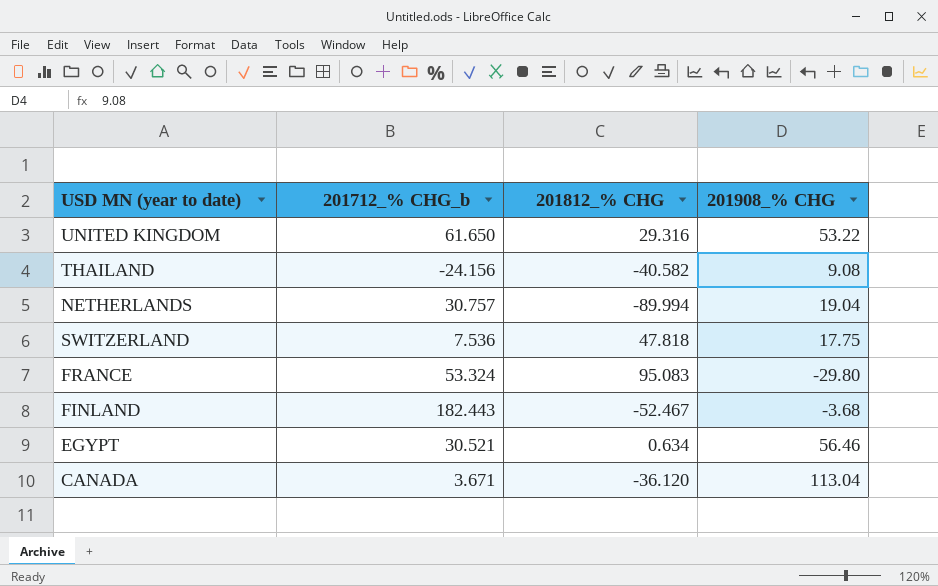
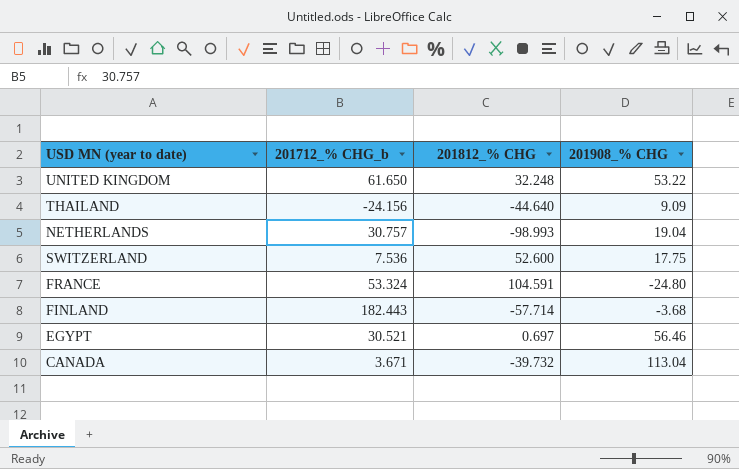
UNITED KINGDOM | 201812_% CHG: 29.316 -> 32.248
THAILAND | 201812_% CHG: -40.582 -> -44.640
THAILAND | 201908_% CHG: 9.08 -> 9.09
NETHERLANDS | 201812_% CHG: -89.994 -> -98.993
SWITZERLAND | 201812_% CHG: 47.818 -> 52.600
FRANCE | 201812_% CHG: 95.083 -> 104.591
FRANCE | 201908_% CHG: -29.80 -> -24.80
FINLAND | 201812_% CHG: -52.467 -> -57.714
EGYPT | 201812_% CHG: 0.634 -> 0.697
CANADA | 201812_% CHG: -36.120 -> -39.732

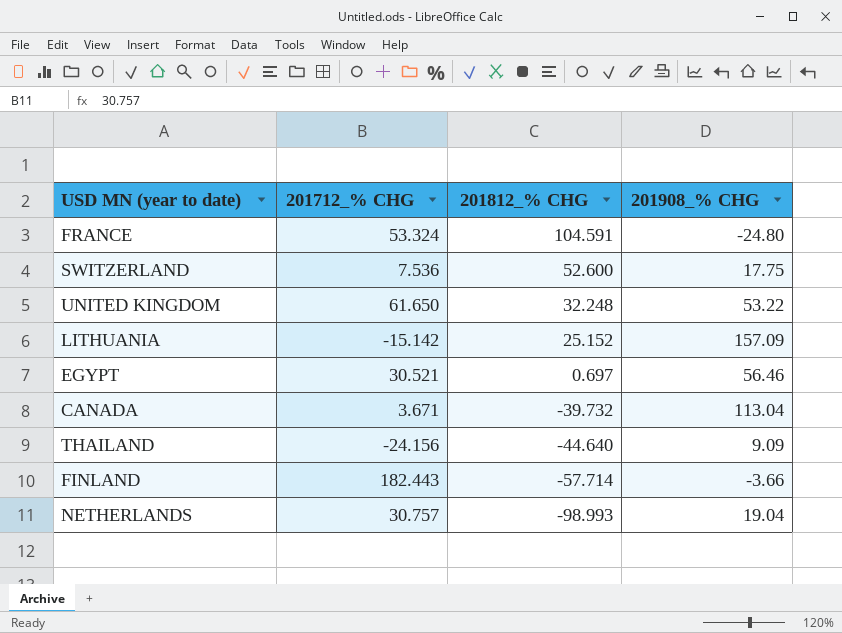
row order: none -> 201812_% CHG descending
column name: 201712_% CHG_b -> 201712_% CHG
row LITHUANIA: none -> -15.142 | 25.152 | 157.09
FINLAND | 201908_% CHG: -3.68 -> -3.66

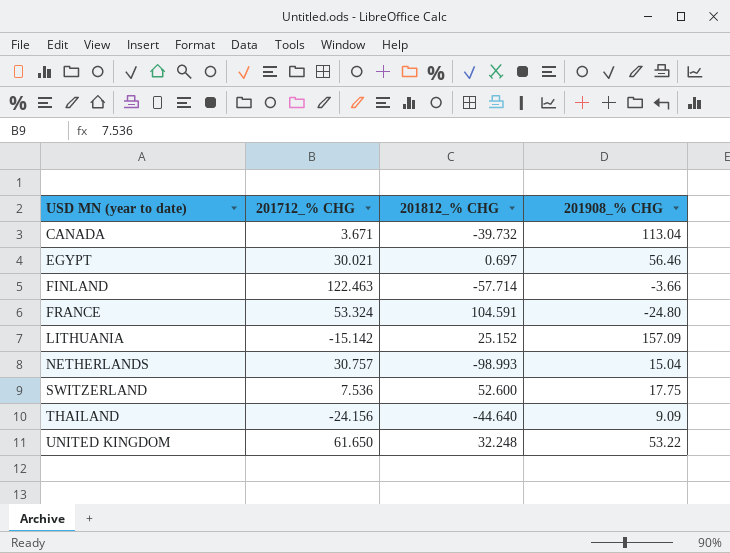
row order: 201812_% CHG descending -> USD MN (year to date) ascending
EGYPT | 201712_% CHG: 30.521 -> 30.021
FINLAND | 201712_% CHG: 182.443 -> 122.463
NETHERLANDS | 201908_% CHG: 19.04 -> 15.04

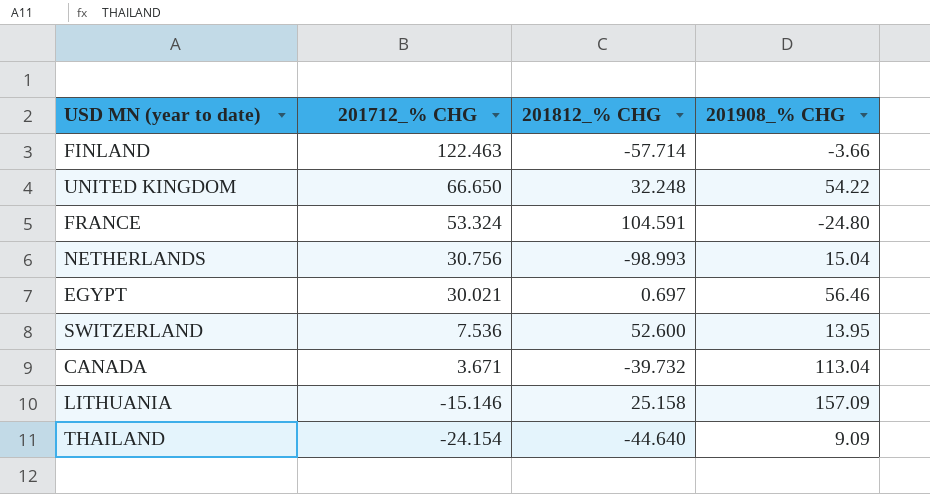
row order: USD MN (year to date) ascending -> 201712_% CHG descending
UNITED KINGDOM | 201712_% CHG: 61.650 -> 66.650
UNITED KINGDOM | 201908_% CHG: 53.22 -> 54.22
NETHERLANDS | 201712_% CHG: 30.757 -> 30.756
SWITZERLAND | 201908_% CHG: 17.75 -> 13.95
LITHUANIA | 201712_% CHG: -15.142 -> -15.146
LITHUANIA | 201812_% CHG: 25.152 -> 25.158
THAILAND | 201712_% CHG: -24.156 -> -24.154

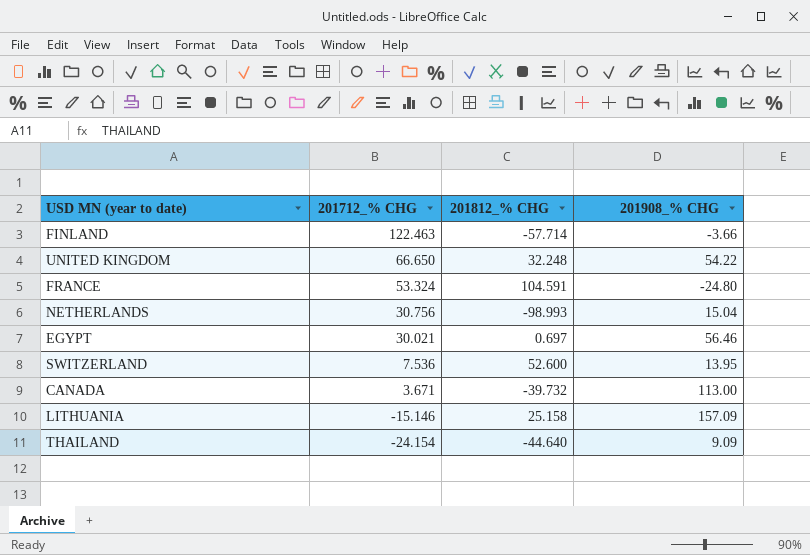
CANADA | 201908_% CHG: 113.04 -> 113.00

